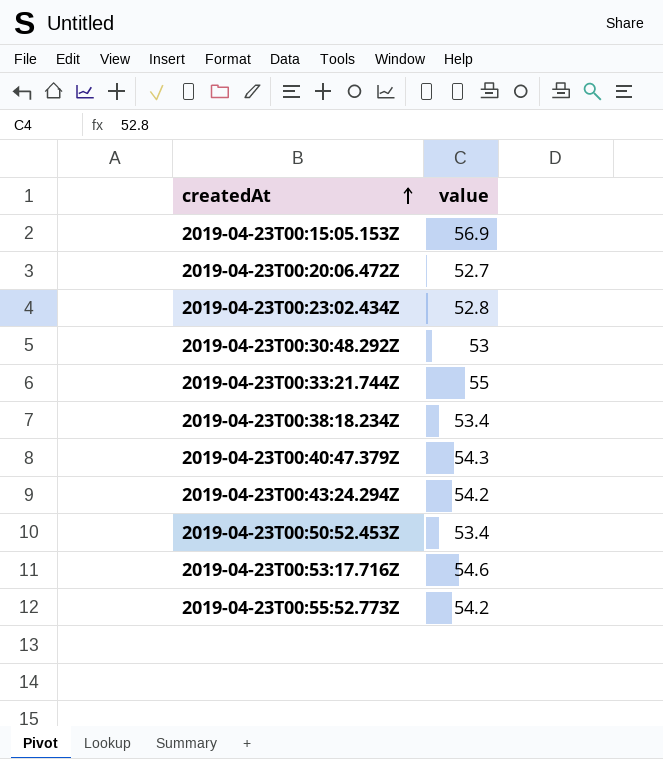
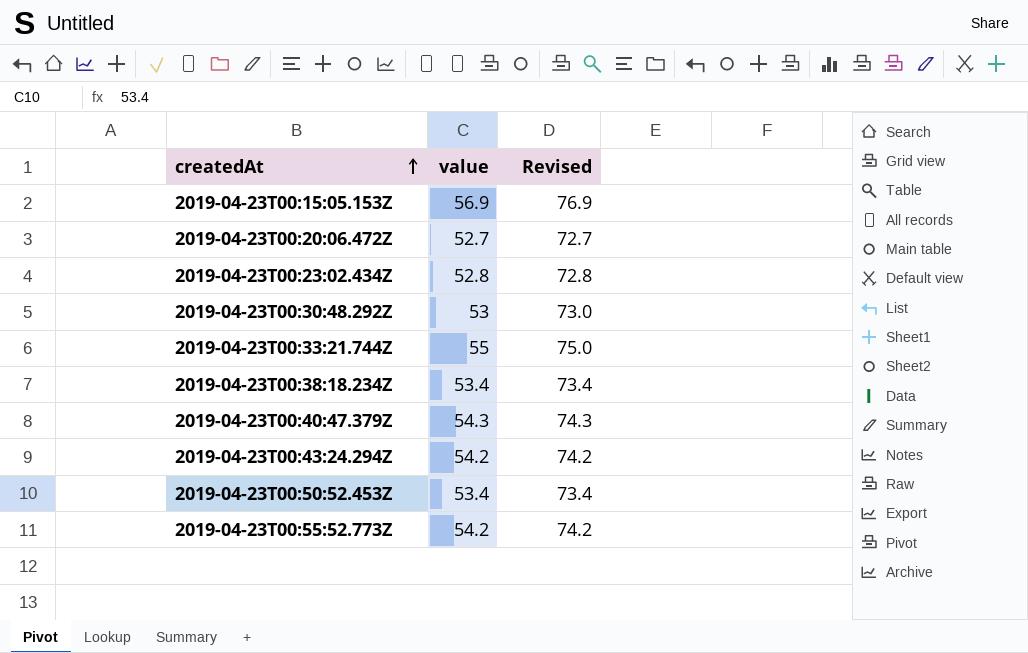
column Revised | formula: none -> [value] + 20
row 2019-04-23T00:53:17.716Z: 54.6 -> none

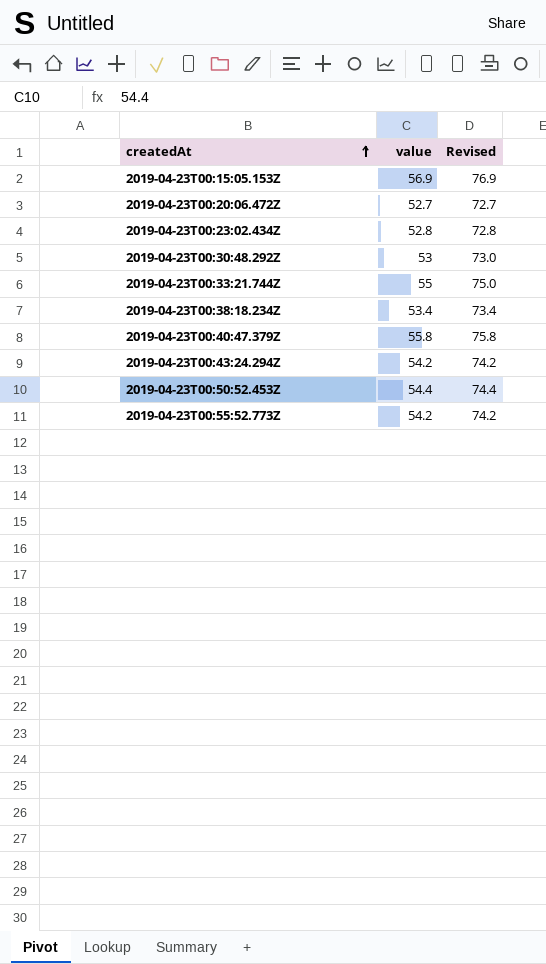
2019-04-23T00:40:47.379Z | value: 54.3 -> 55.8
2019-04-23T00:40:47.379Z | Revised: 74.3 -> 75.8
2019-04-23T00:50:52.453Z | value: 53.4 -> 54.4
2019-04-23T00:50:52.453Z | Revised: 73.4 -> 74.4

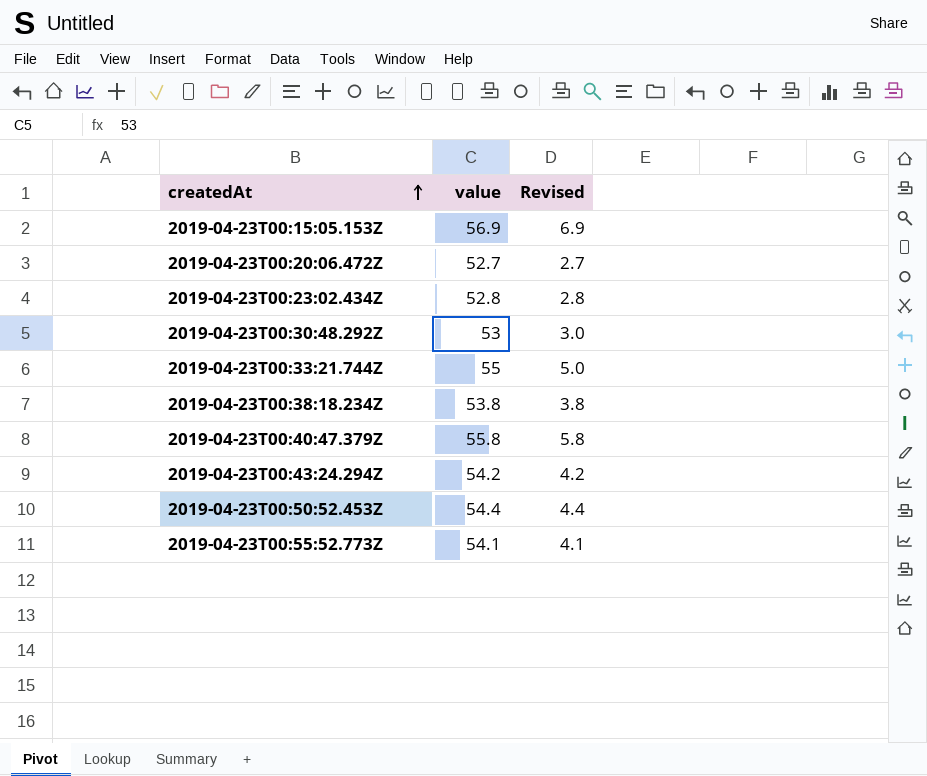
column Revised | formula: [value] + 20 -> [value] - 50
2019-04-23T00:38:18.234Z | value: 53.4 -> 53.8
2019-04-23T00:55:52.773Z | value: 54.2 -> 54.1

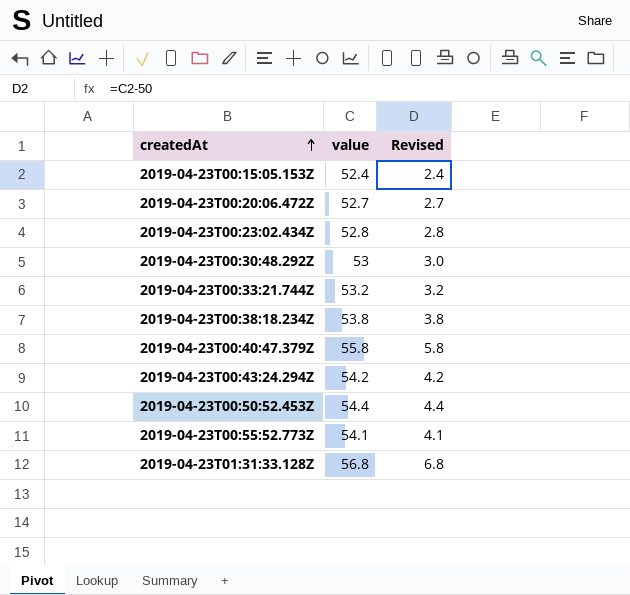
2019-04-23T00:15:05.153Z | value: 56.9 -> 52.4
2019-04-23T00:15:05.153Z | Revised: 6.9 -> 2.4
2019-04-23T00:33:21.744Z | value: 55 -> 53.2
2019-04-23T00:33:21.744Z | Revised: 5.0 -> 3.2
row 2019-04-23T01:31:33.128Z: none -> 56.8 | 6.8

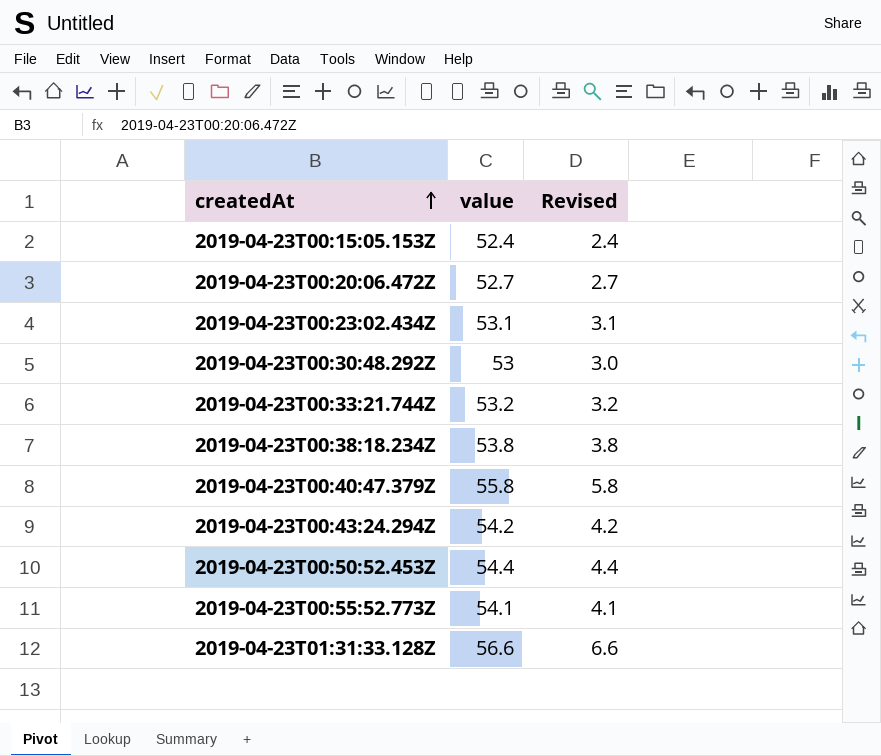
2019-04-23T00:23:02.434Z | value: 52.8 -> 53.1
2019-04-23T00:23:02.434Z | Revised: 2.8 -> 3.1
2019-04-23T01:31:33.128Z | value: 56.8 -> 56.6
2019-04-23T01:31:33.128Z | Revised: 6.8 -> 6.6

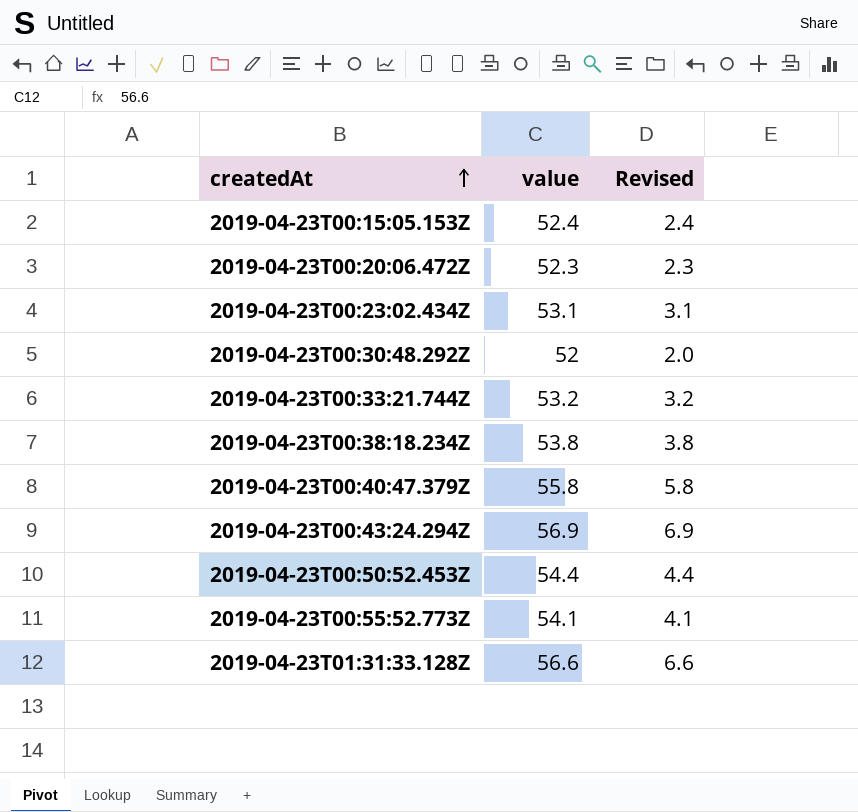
2019-04-23T00:20:06.472Z | value: 52.7 -> 52.3
2019-04-23T00:20:06.472Z | Revised: 2.7 -> 2.3
2019-04-23T00:30:48.292Z | value: 53 -> 52
2019-04-23T00:30:48.292Z | Revised: 3.0 -> 2.0
2019-04-23T00:43:24.294Z | value: 54.2 -> 56.9
2019-04-23T00:43:24.294Z | Revised: 4.2 -> 6.9

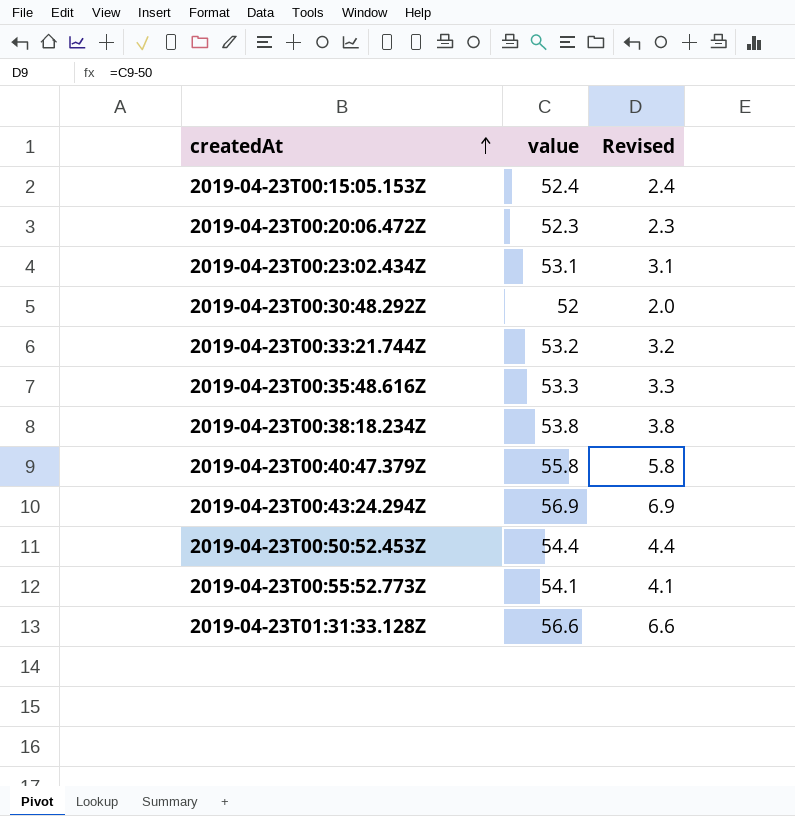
row 2019-04-23T00:35:48.616Z: none -> 53.3 | 3.3

